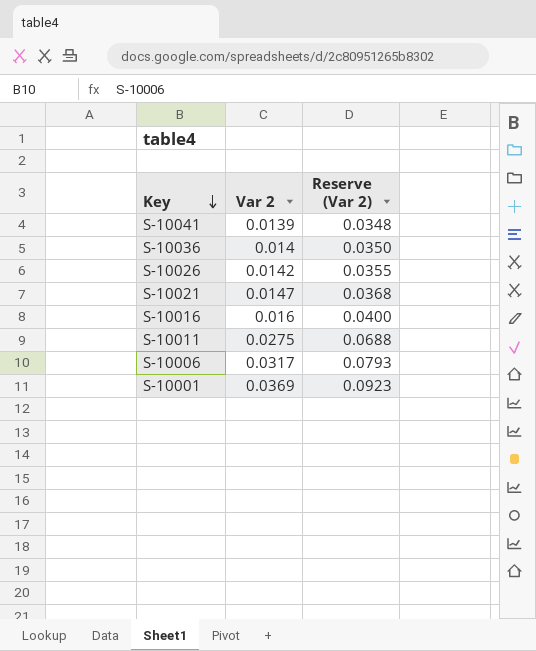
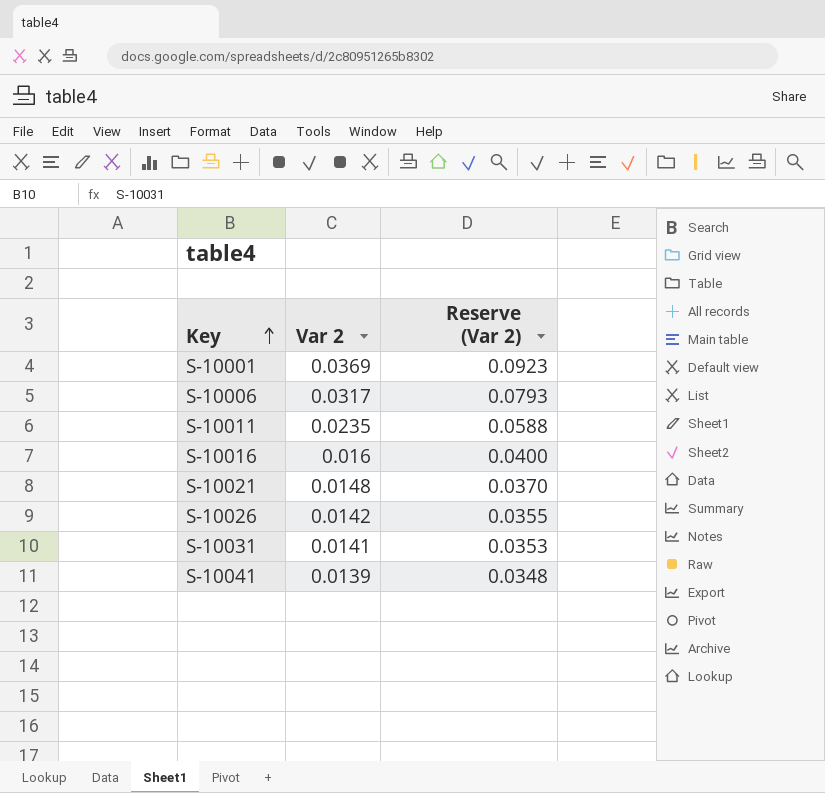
row order: Key descending -> Key ascending
row S-10036: 0.014 | 0.0350 -> none
S-10011 | Var 2: 0.0275 -> 0.0235
S-10011 | Reserve (Var 2): 0.0688 -> 0.0588
S-10021 | Var 2: 0.0147 -> 0.0148
S-10021 | Reserve (Var 2): 0.0368 -> 0.0370
row S-10031: none -> 0.0141 | 0.0353

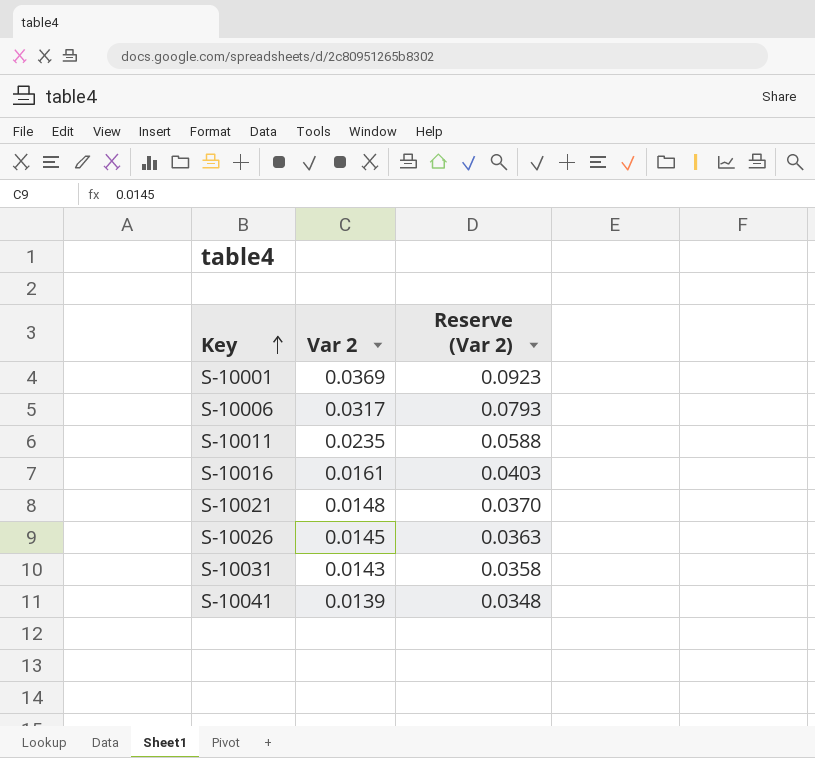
S-10016 | Var 2: 0.016 -> 0.0161
S-10016 | Reserve (Var 2): 0.0400 -> 0.0403
S-10026 | Var 2: 0.0142 -> 0.0145
S-10026 | Reserve (Var 2): 0.0355 -> 0.0363
S-10031 | Var 2: 0.0141 -> 0.0143
S-10031 | Reserve (Var 2): 0.0353 -> 0.0358

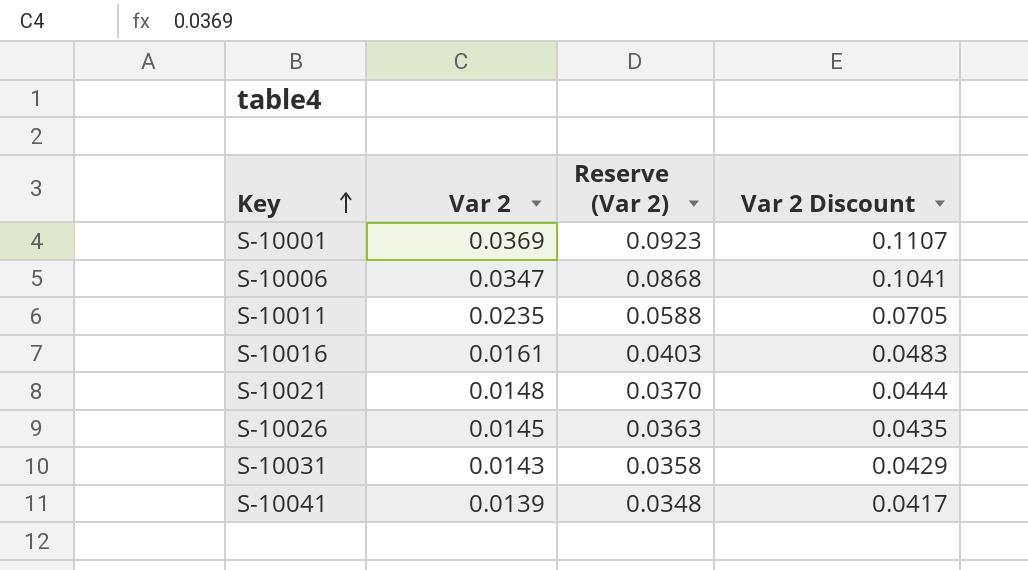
column Var 2 Discount | formula: none -> [Var 2] * 3
S-10006 | Var 2: 0.0317 -> 0.0347
S-10006 | Reserve (Var 2): 0.0793 -> 0.0868

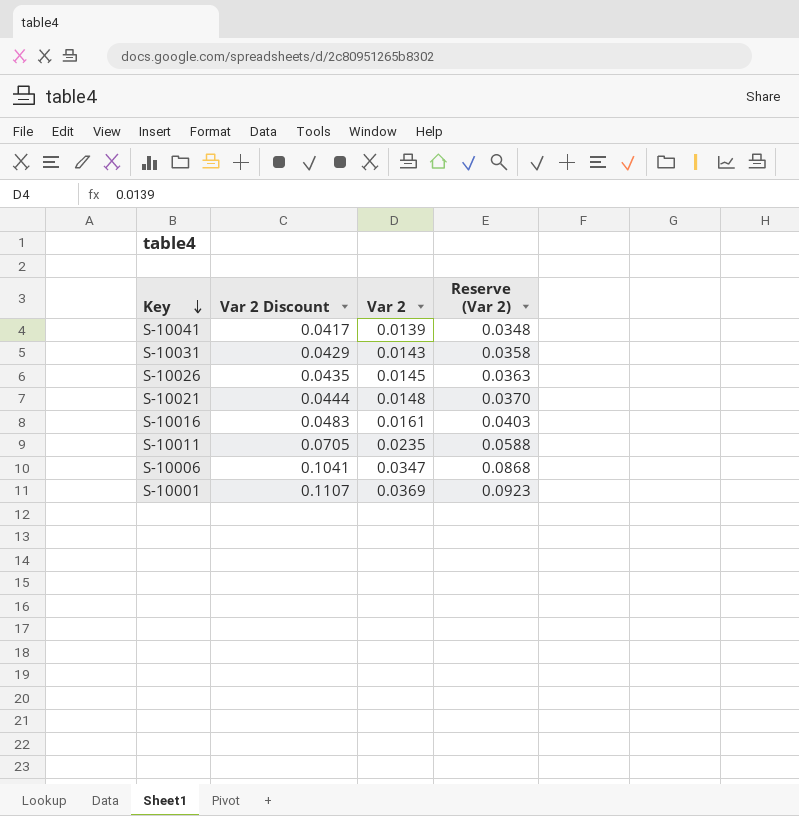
row order: Key ascending -> Key descending
column Var 2 Discount | position: 4 -> 2

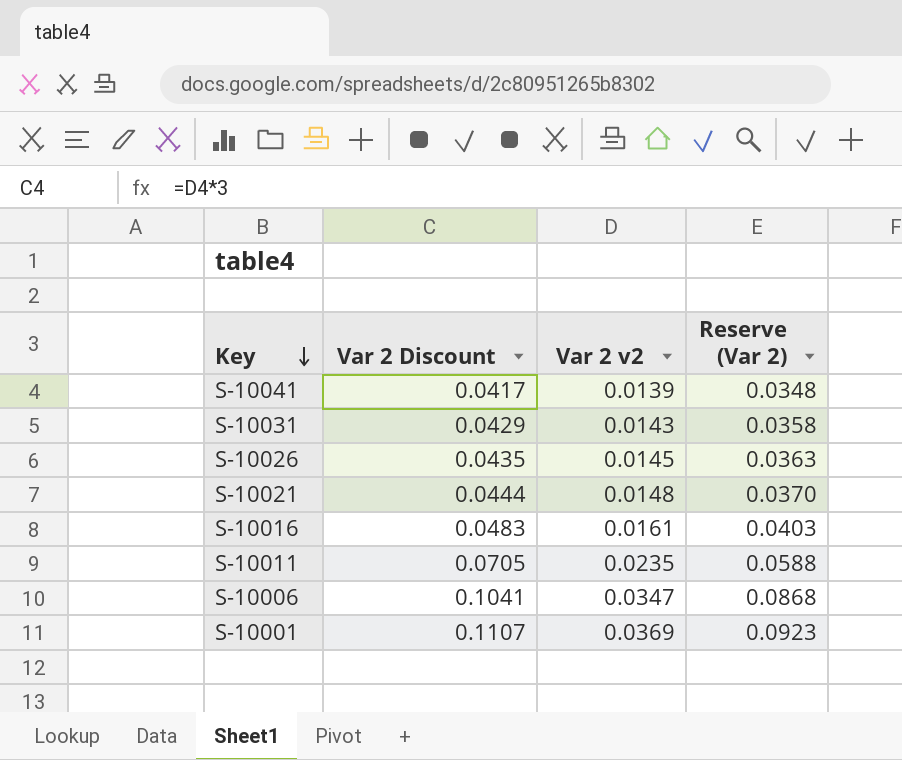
column name: Var 2 -> Var 2 v2

